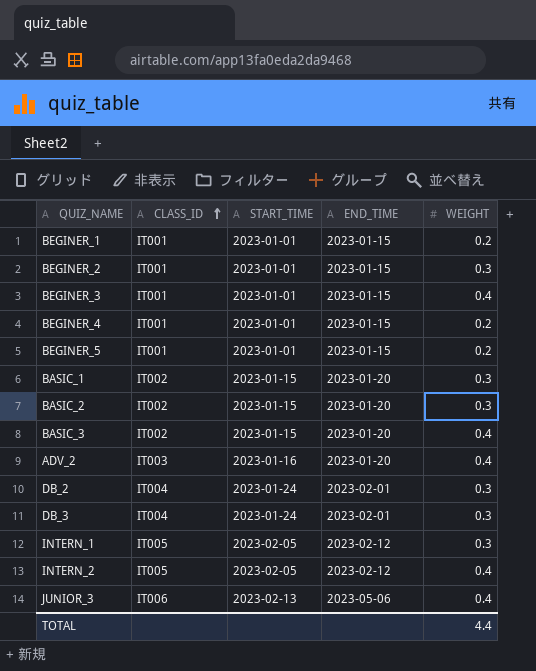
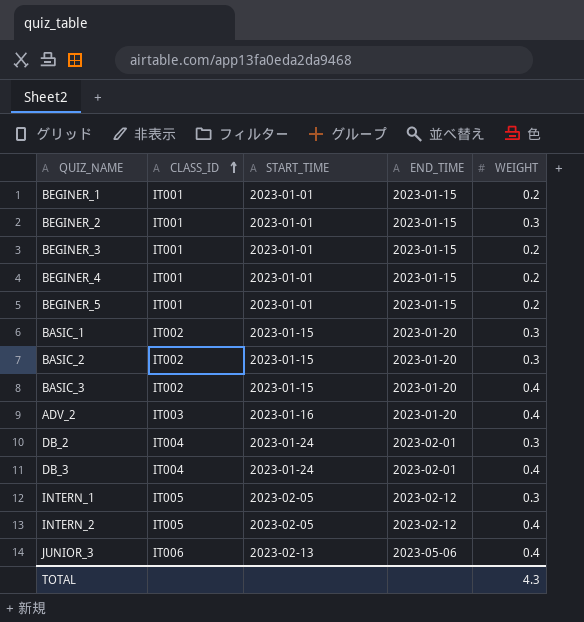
BEGINER_3 | WEIGHT: 0.4 -> 0.2
DB_3 | WEIGHT: 0.3 -> 0.4
TOTAL | WEIGHT: 4.4 -> 4.3

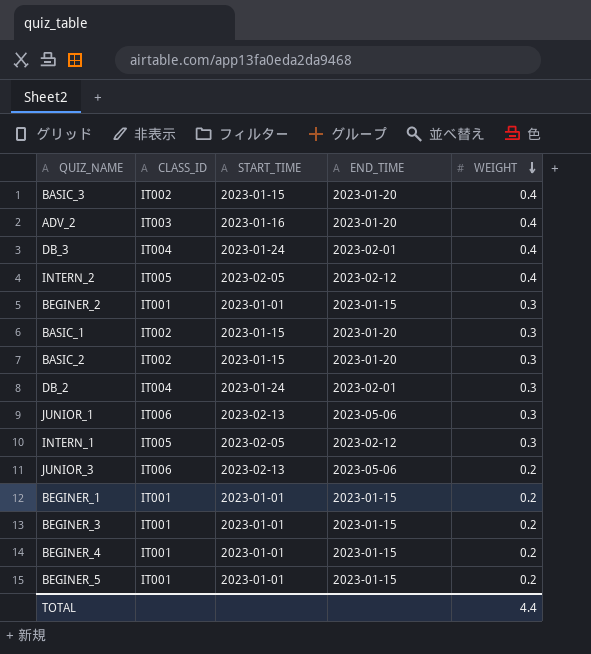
row order: CLASS_ID ascending -> WEIGHT descending
row JUNIOR_1: none -> IT006 | 2023-02-13 | 2023-05-06 | 0.3
JUNIOR_3 | WEIGHT: 0.4 -> 0.2
TOTAL | WEIGHT: 4.3 -> 4.4

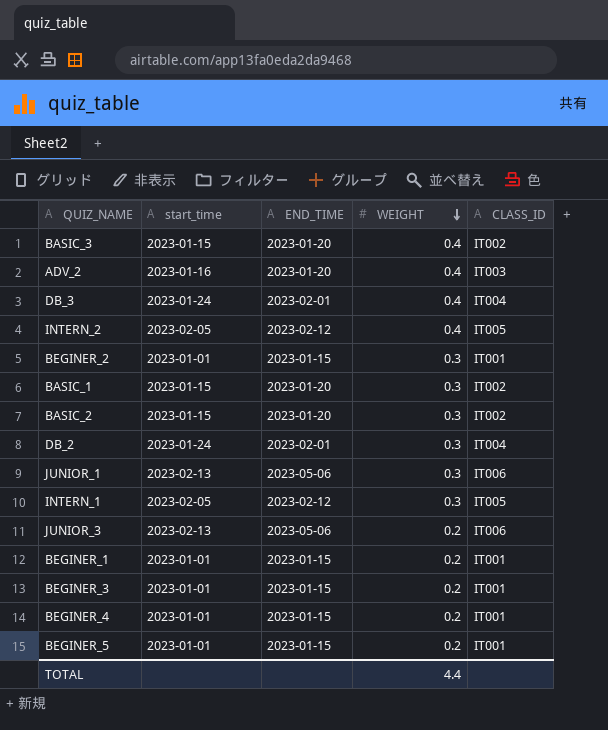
column name: START_TIME -> start_time
column CLASS_ID | position: 2 -> 5

